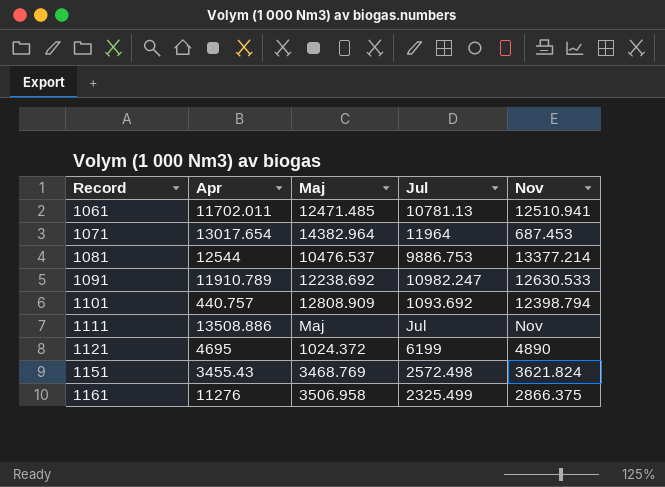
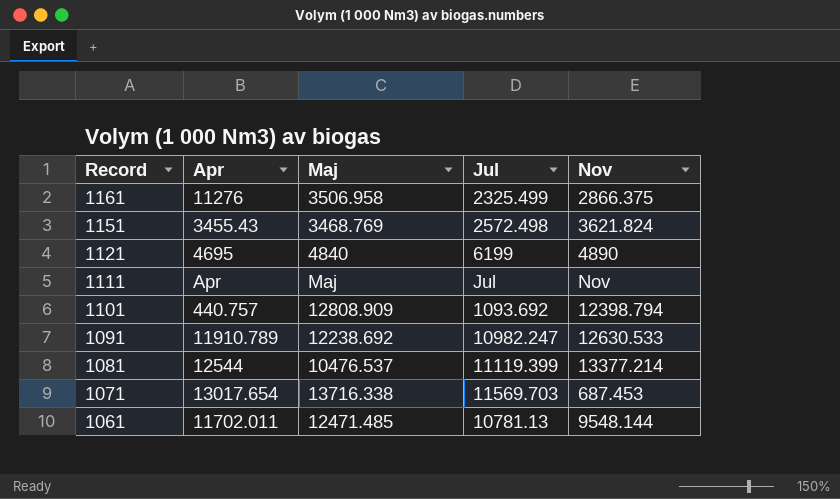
row order: Record ascending -> Record descending
1121 | Maj: 1024.372 -> 4840
1111 | Apr: 13508.886 -> Apr
1081 | Jul: 9886.753 -> 11119.399
1071 | Maj: 14382.964 -> 13716.338
1071 | Jul: 11964 -> 11569.703
1061 | Nov: 12510.941 -> 9548.144

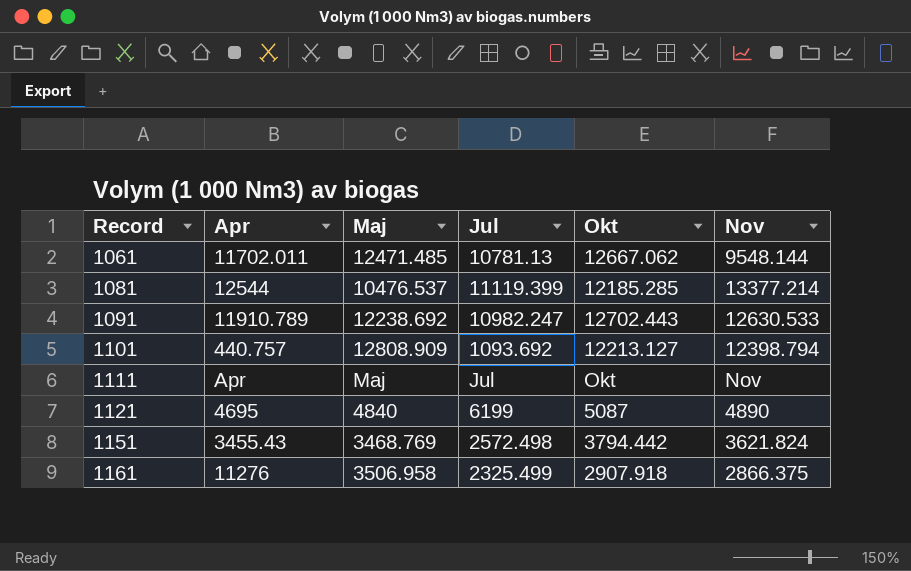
row order: Record descending -> Record ascending
column Okt | position: none -> 5
row 1071: 13017.654 | 13716.338 | 11569.703 | 687.453 -> none

